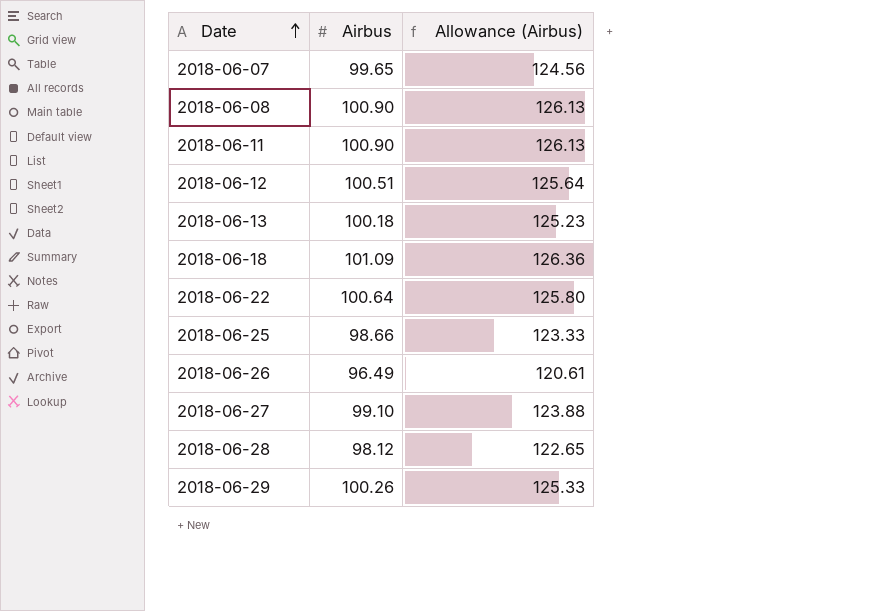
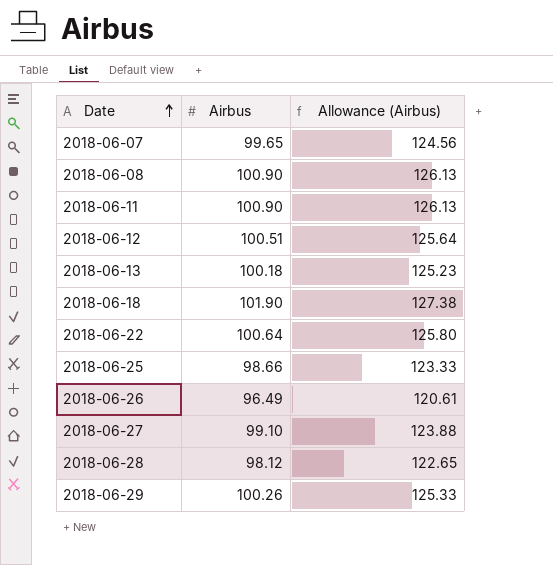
2018-06-18 | Airbus: 101.09 -> 101.90
2018-06-18 | Allowance (Airbus): 126.36 -> 127.38

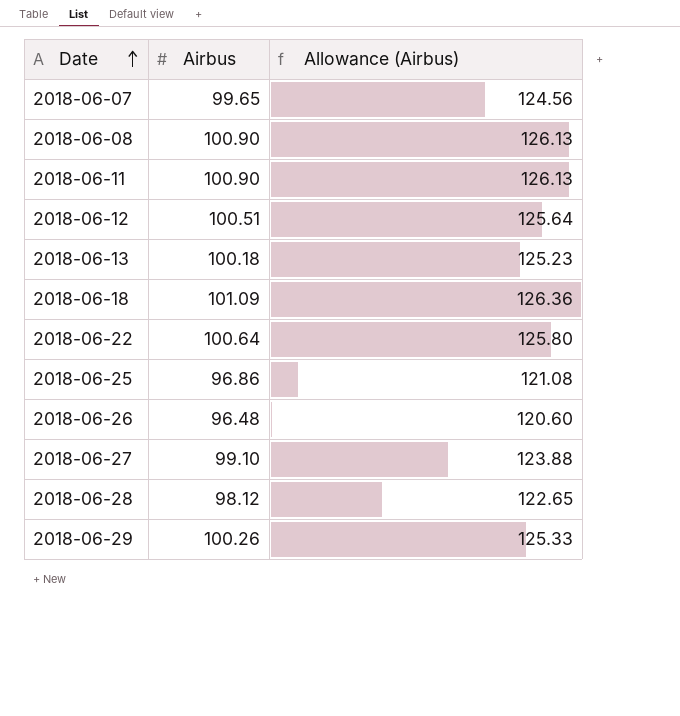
2018-06-18 | Airbus: 101.90 -> 101.09
2018-06-18 | Allowance (Airbus): 127.38 -> 126.36
2018-06-25 | Airbus: 98.66 -> 96.86
2018-06-25 | Allowance (Airbus): 123.33 -> 121.08
2018-06-26 | Airbus: 96.49 -> 96.48
2018-06-26 | Allowance (Airbus): 120.61 -> 120.60

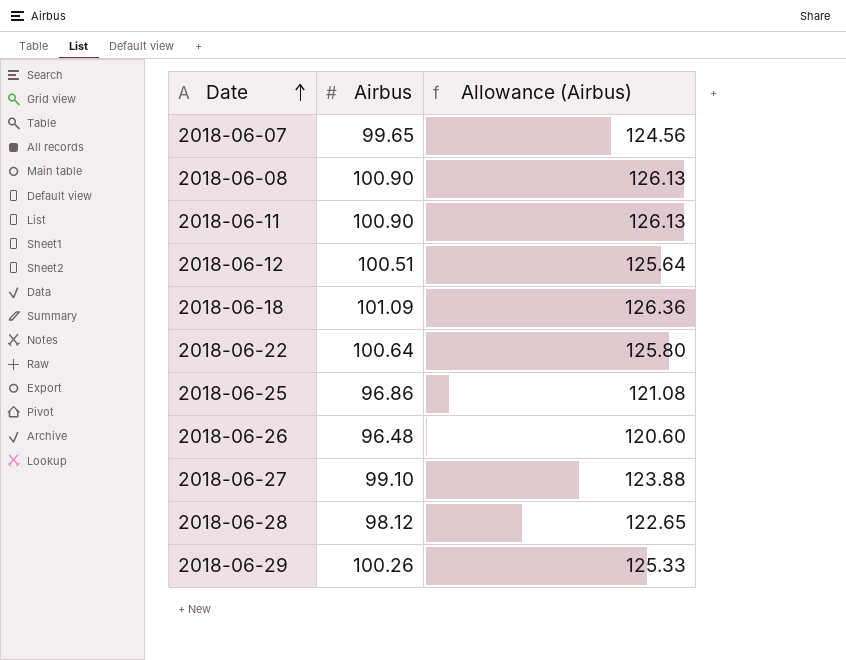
row 2018-06-13: 100.18 | 125.23 -> none

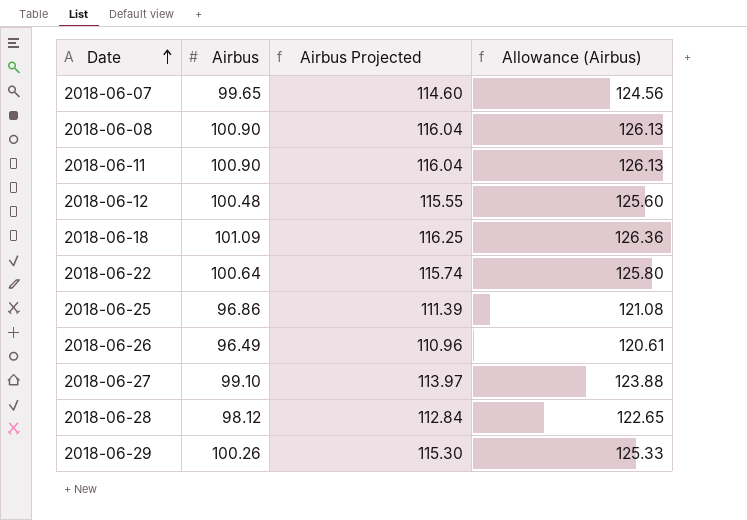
column Airbus Projected | formula: none -> [Airbus] * 1.15
2018-06-12 | Airbus: 100.51 -> 100.48
2018-06-12 | Allowance (Airbus): 125.64 -> 125.60
2018-06-26 | Airbus: 96.48 -> 96.49
2018-06-26 | Allowance (Airbus): 120.60 -> 120.61

